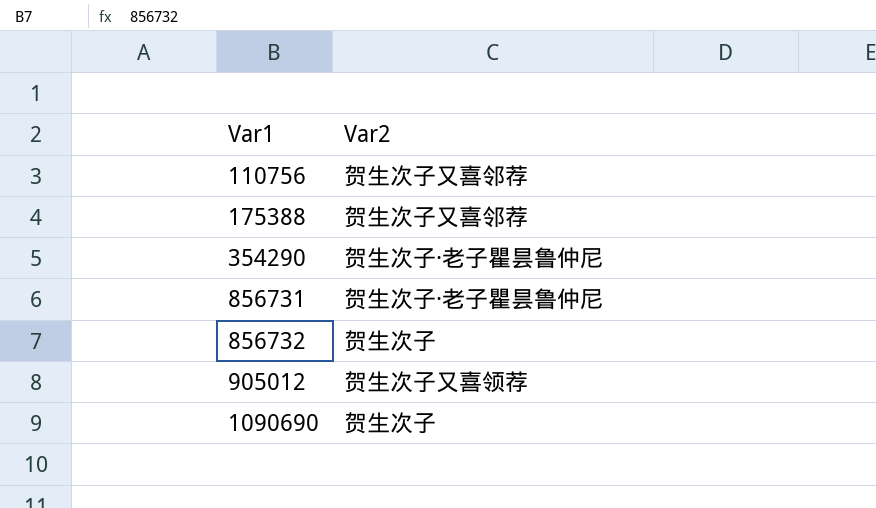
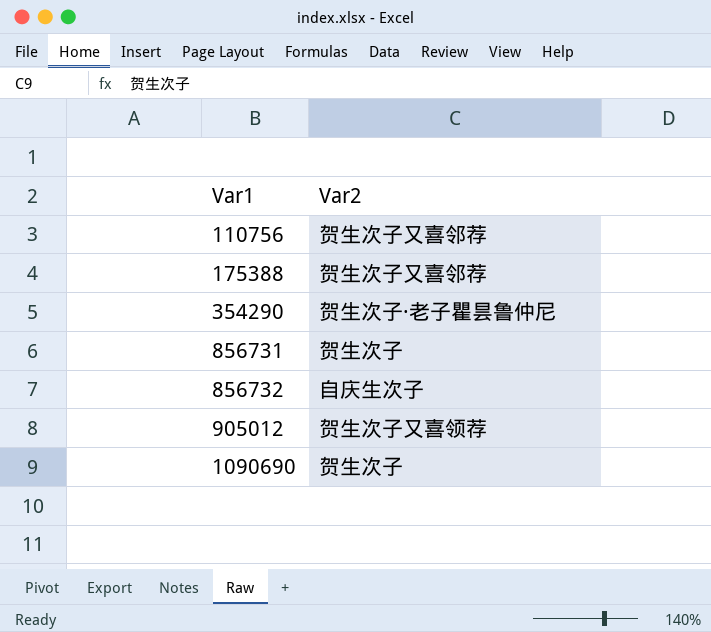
856731 | Var2: 贺生次子·老子瞿昙鲁仲尼 -> 贺生次子
856732 | Var2: 贺生次子 -> 自庆生次子

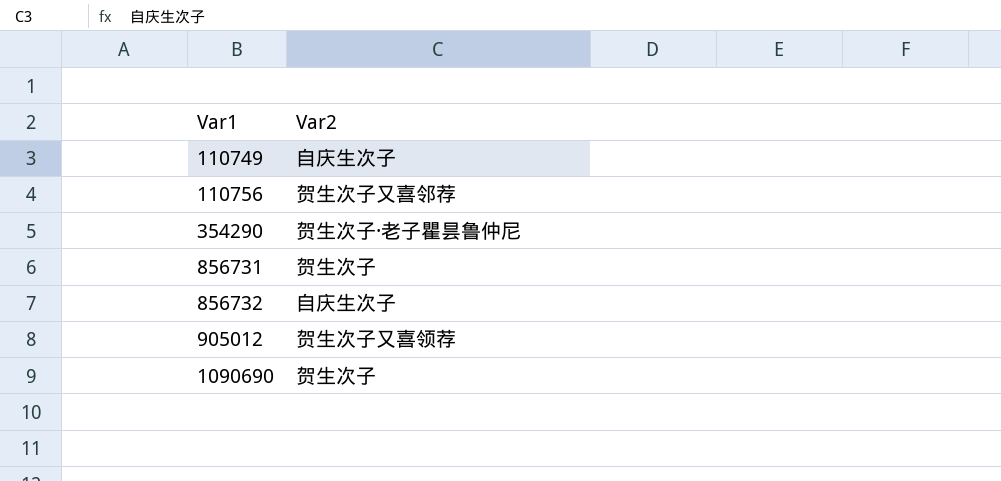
row 175388: 贺生次子又喜邻荐 -> none
row 110749: none -> 自庆生次子

